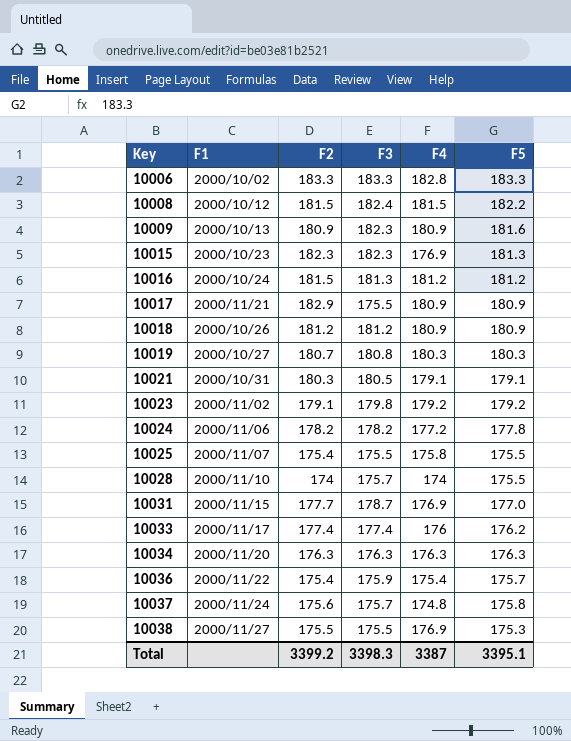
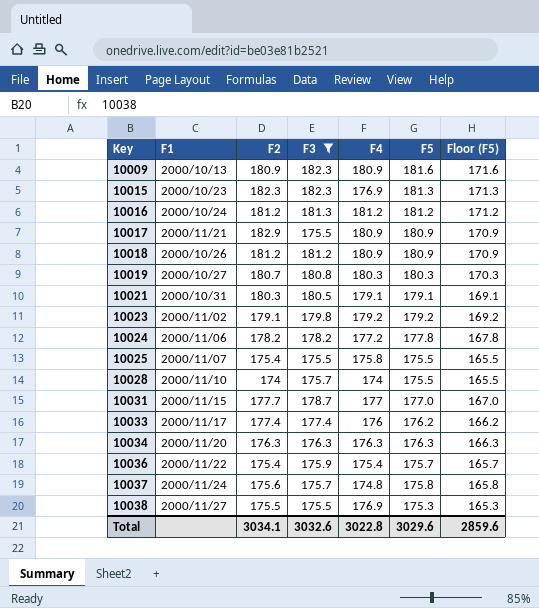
filter: none -> F3 <= 182.3
column Floor (F5) | formula: none -> [F5] - 10
10016 | F2: 181.5 -> 181.2
10031 | F4: 176.9 -> 177
Total | F2: 3399.2 -> 3034.1
Total | F3: 3398.3 -> 3032.6
Total | F4: 3387 -> 3022.8
Total | F5: 3395.1 -> 3029.6

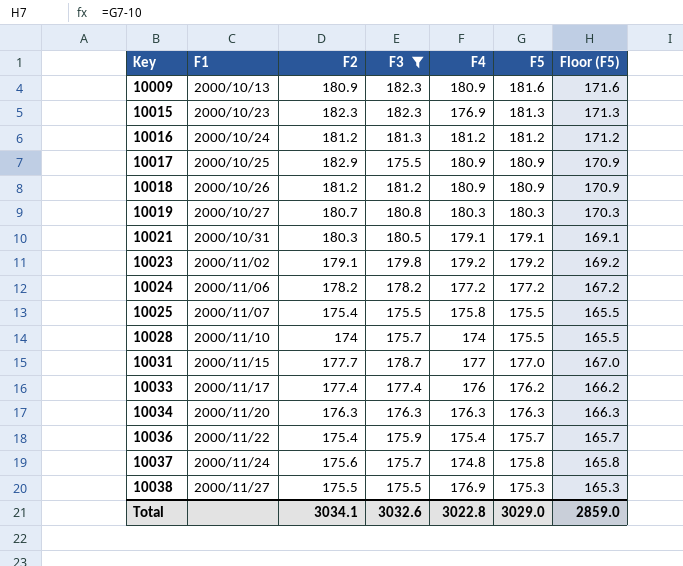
10017 | F1: 2000/11/21 -> 2000/10/25
10024 | F5: 177.8 -> 177.2
10024 | Floor (F5): 167.8 -> 167.2
Total | F5: 3029.6 -> 3029.0
Total | Floor (F5): 2859.6 -> 2859.0

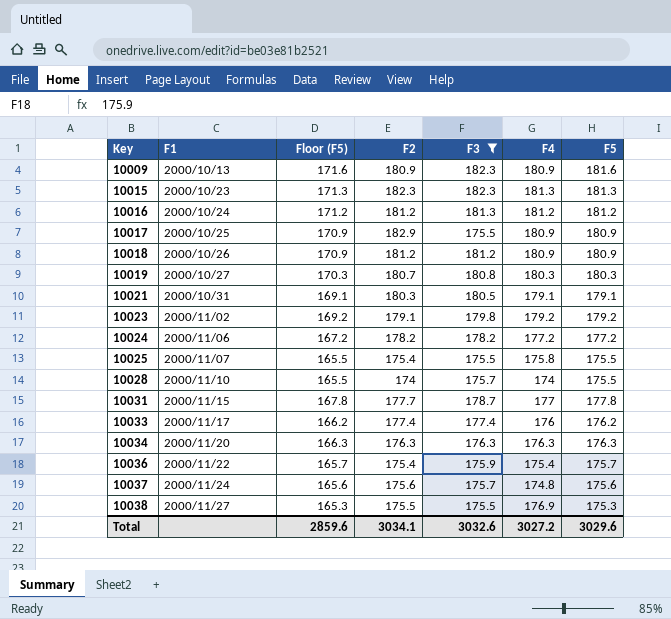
column Floor (F5) | position: 7 -> 3
10015 | F4: 176.9 -> 181.3
10031 | Floor (F5): 167.0 -> 167.8
10031 | F5: 177.0 -> 177.8
10037 | Floor (F5): 165.8 -> 165.6
10037 | F5: 175.8 -> 175.6
Total | Floor (F5): 2859.0 -> 2859.6
Total | F4: 3022.8 -> 3027.2
Total | F5: 3029.0 -> 3029.6

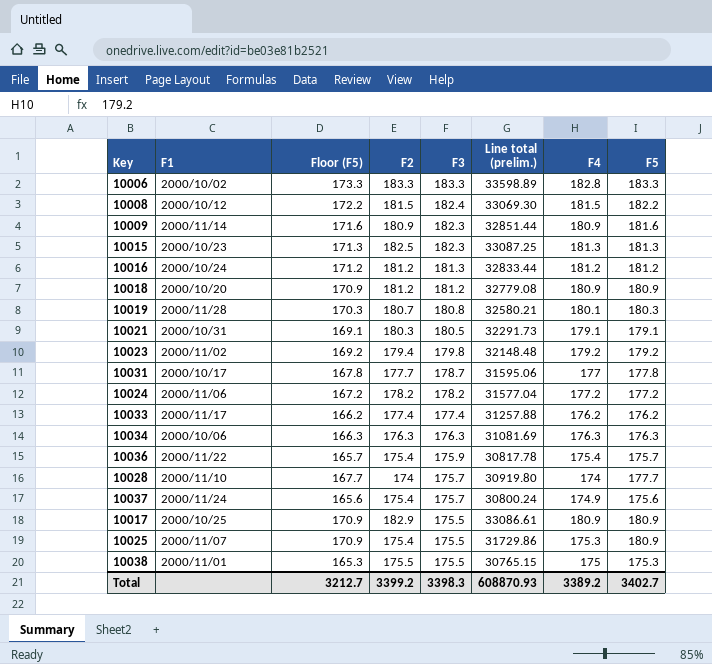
filter: F3 <= 182.3 -> none
row order: Key ascending -> F3 descending
column Line total (prelim.) | formula: none -> [F2] * [F5]
10009 | F1: 2000/10/13 -> 2000/11/14
10015 | F2: 182.3 -> 182.5
10018 | F1: 2000/10/26 -> 2000/10/20
10019 | F1: 2000/10/27 -> 2000/11/28
10019 | F4: 180.3 -> 180.1
10023 | F2: 179.1 -> 179.4
10031 | F1: 2000/11/15 -> 2000/10/17
10033 | F4: 176 -> 176.2
10034 | F1: 2000/11/20 -> 2000/10/06
10028 | Floor (F5): 165.5 -> 167.7
10028 | F5: 175.5 -> 177.7
10037 | F2: 175.6 -> 175.4
10037 | F4: 174.8 -> 174.9
10025 | Floor (F5): 165.5 -> 170.9
10025 | F4: 175.8 -> 175.3
10025 | F5: 175.5 -> 180.9
10038 | F1: 2000/11/27 -> 2000/11/01
10038 | F4: 176.9 -> 175
Total | Floor (F5): 2859.6 -> 3212.7
Total | F2: 3034.1 -> 3399.2
Total | F3: 3032.6 -> 3398.3
Total | F4: 3027.2 -> 3389.2
Total | F5: 3029.6 -> 3402.7

